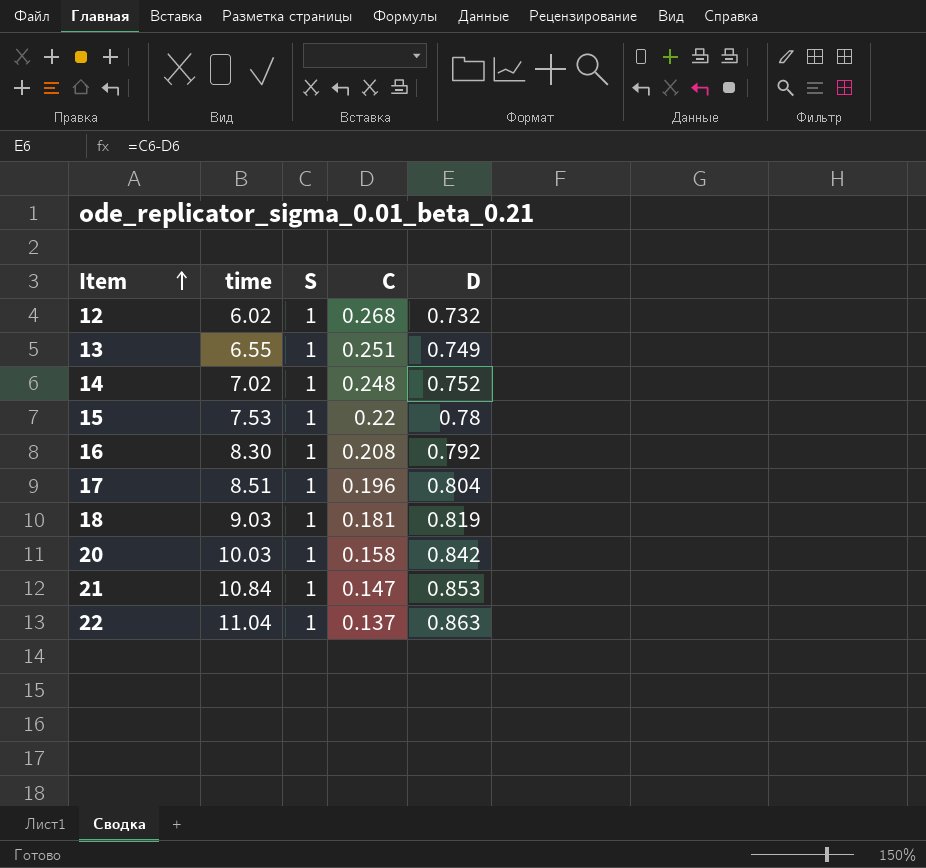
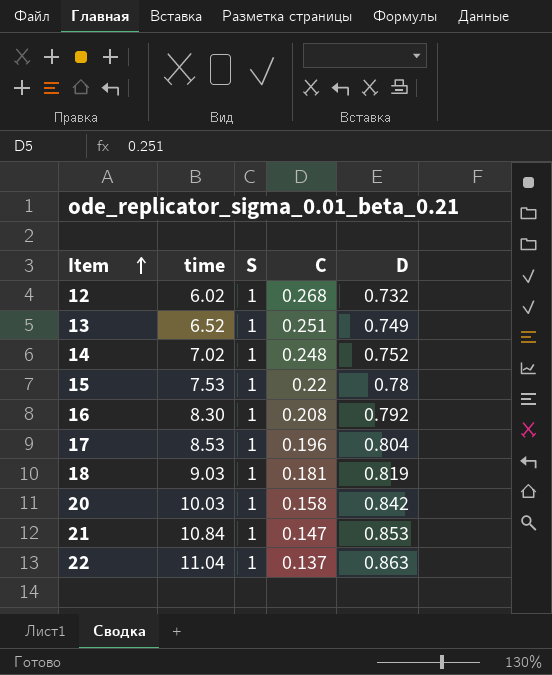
13 | time: 6.55 -> 6.52
17 | time: 8.51 -> 8.53

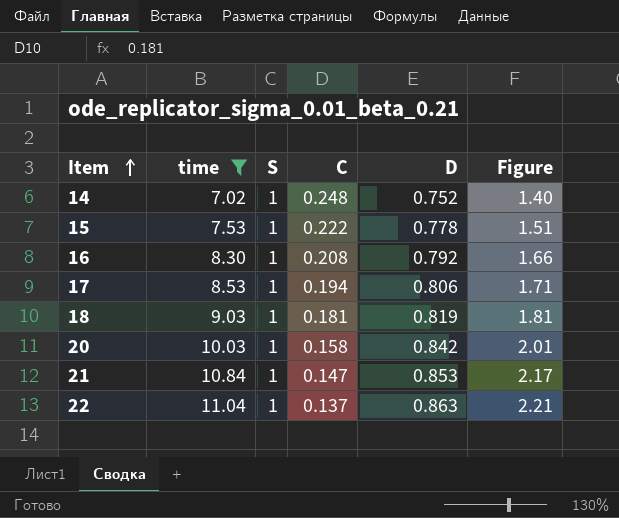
filter: none -> time >= 7.02
column Figure | formula: none -> [time] * 0.2
15 | C: 0.22 -> 0.222
15 | D: 0.78 -> 0.778
17 | C: 0.196 -> 0.194
17 | D: 0.804 -> 0.806

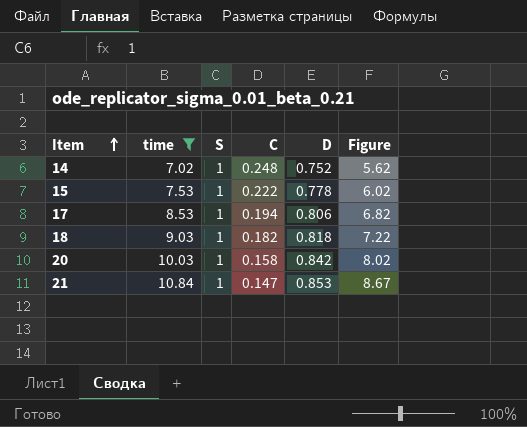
column Figure | formula: [time] * 0.2 -> [time] * 0.8
row 16: 8.30 | 1 | 0.208 | 0.792 | 1.66 -> none
row 22: 11.04 | 1 | 0.137 | 0.863 | 2.21 -> none
18 | C: 0.181 -> 0.182
18 | D: 0.819 -> 0.818

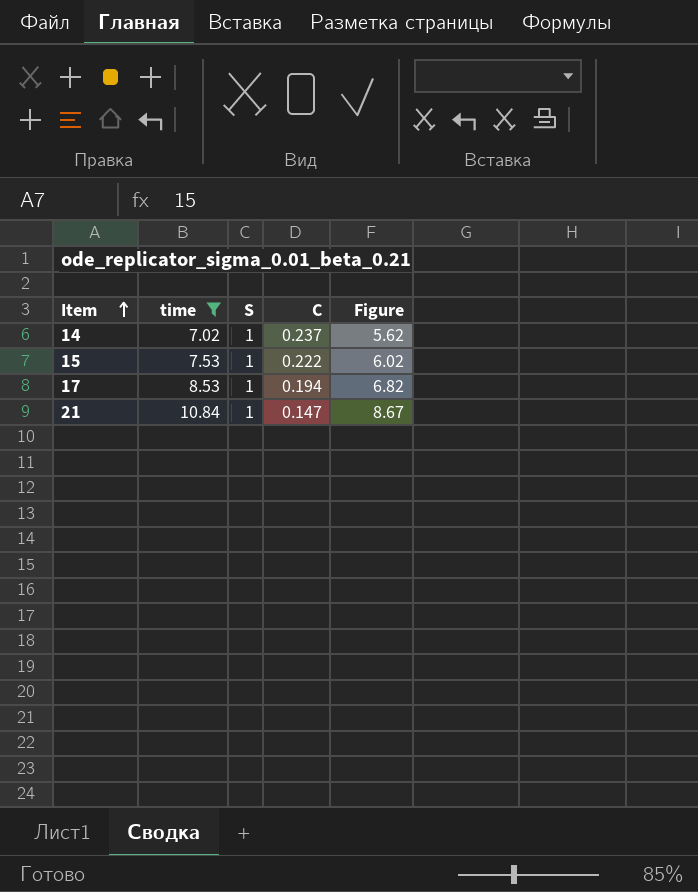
column D | formula: [S] - [C] -> none
row 18: 9.03 | 1 | 0.182 | 0.818 | 7.22 -> none
row 20: 10.03 | 1 | 0.158 | 0.842 | 8.02 -> none
14 | C: 0.248 -> 0.237

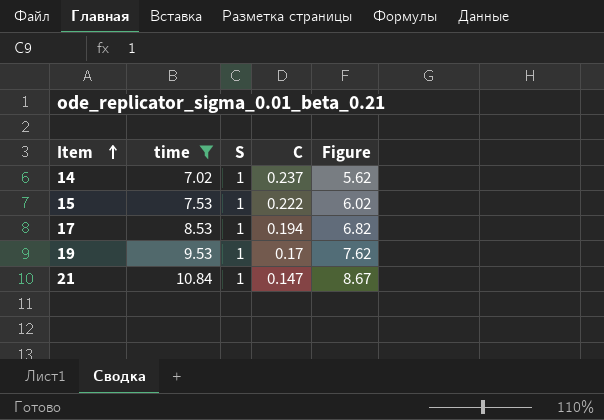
row 19: none -> 9.53 | 1 | 0.17 | 7.62

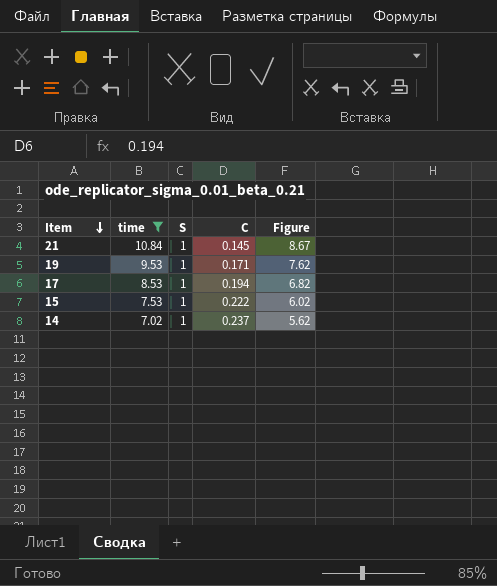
row order: Item ascending -> Item descending
21 | C: 0.147 -> 0.145
19 | C: 0.17 -> 0.171

